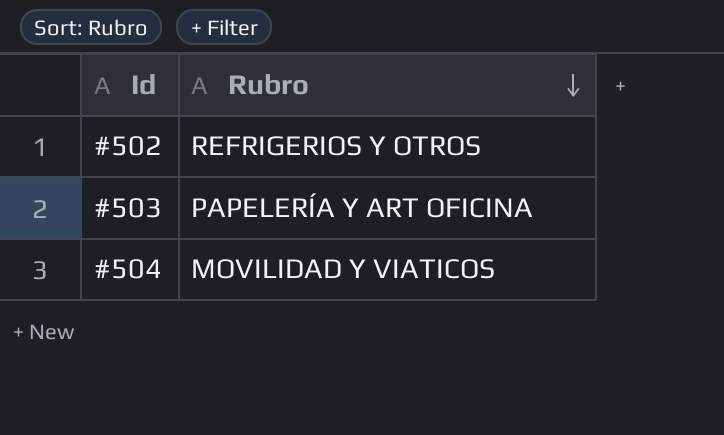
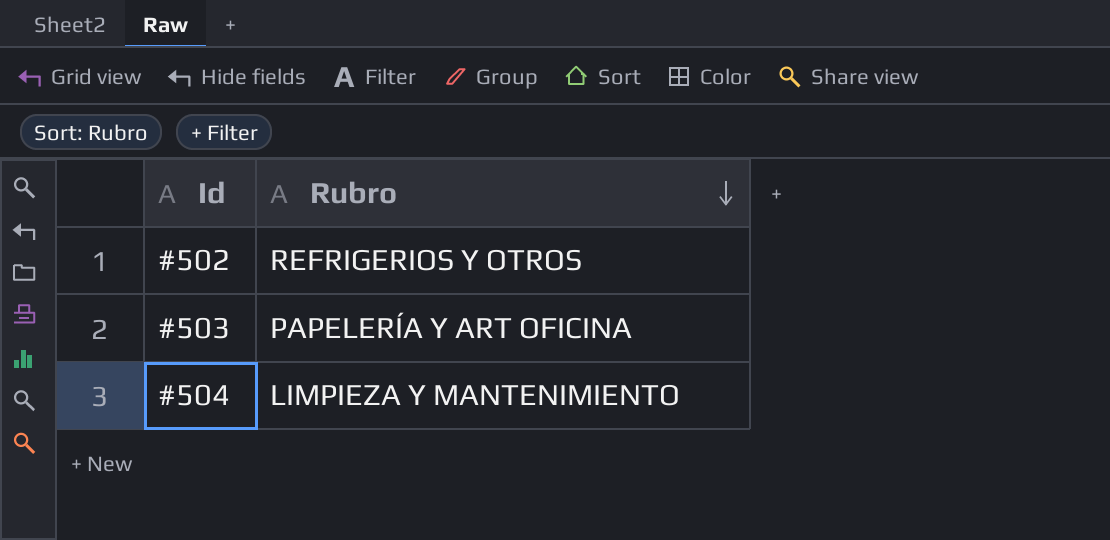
#504 | Rubro: MOVILIDAD Y VIATICOS -> LIMPIEZA Y MANTENIMIENTO

